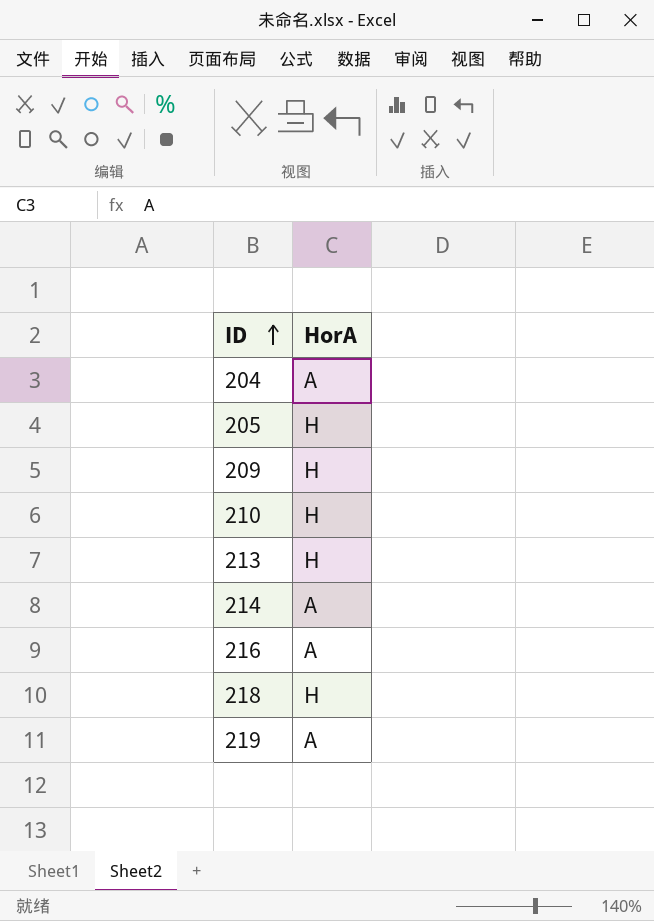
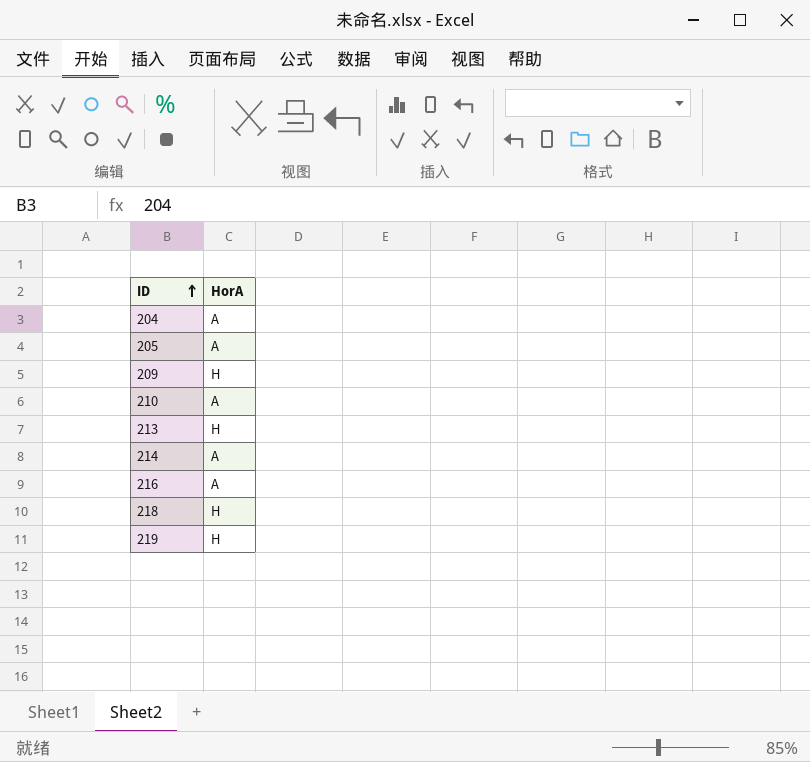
205 | HorA: H -> A
210 | HorA: H -> A
219 | HorA: A -> H

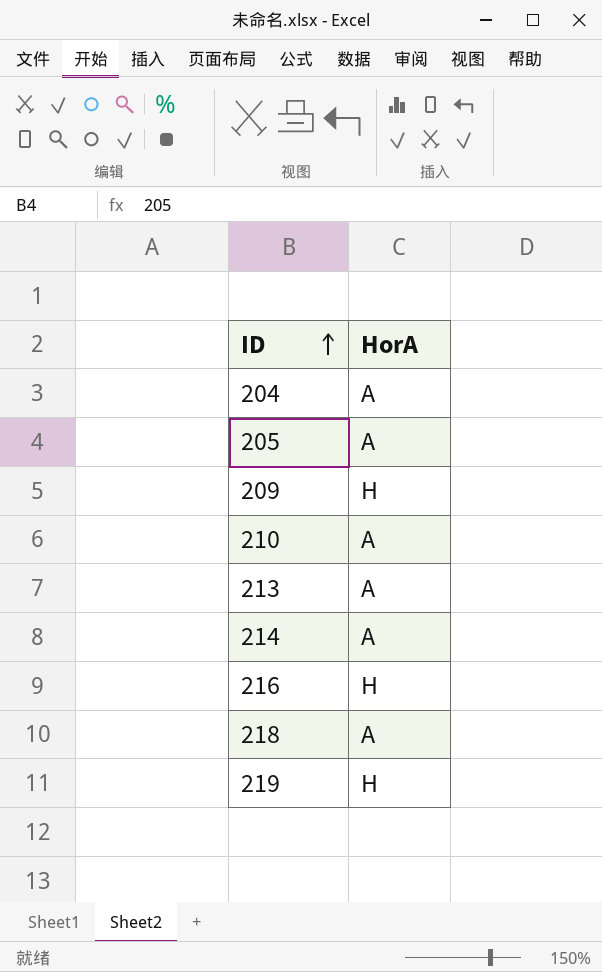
213 | HorA: H -> A
216 | HorA: A -> H
218 | HorA: H -> A

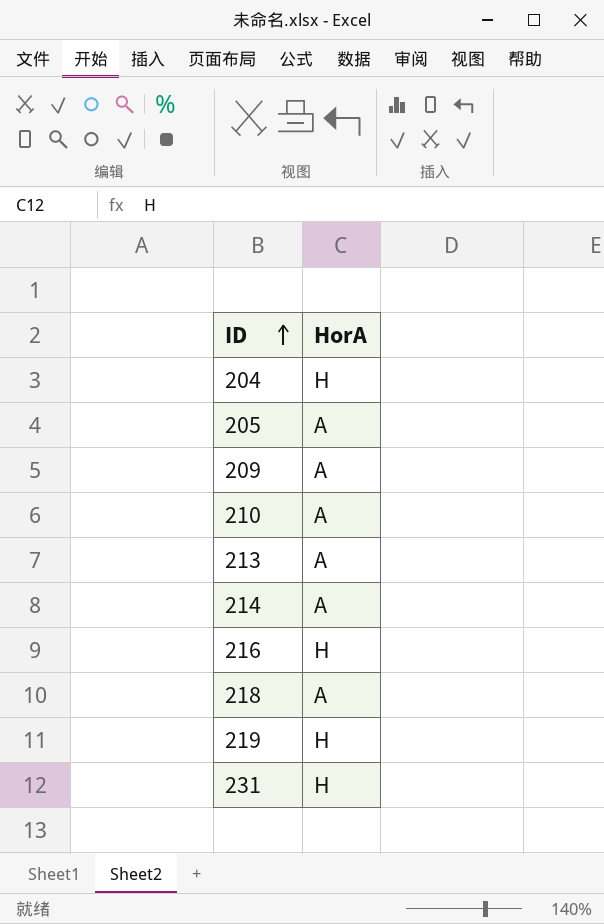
204 | HorA: A -> H
209 | HorA: H -> A
row 231: none -> H

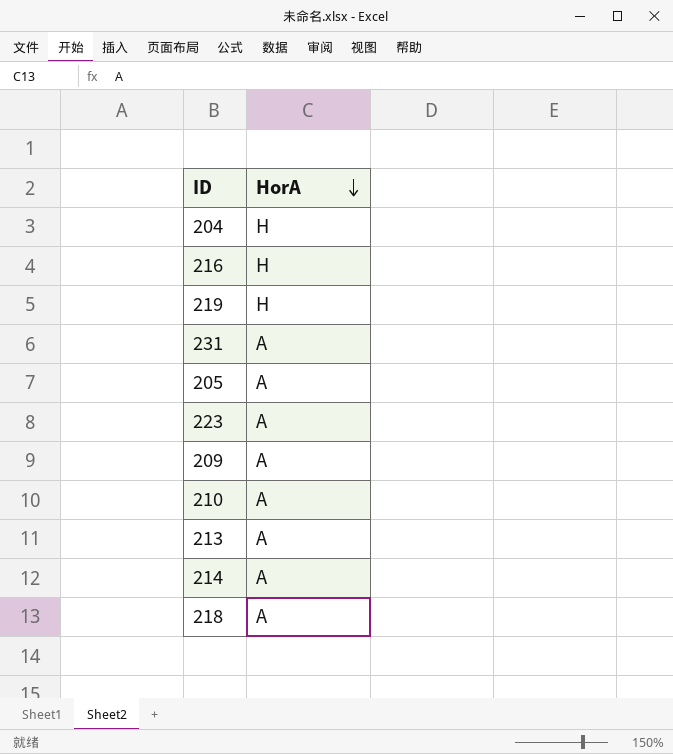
row order: ID ascending -> HorA descending
231 | HorA: H -> A
row 223: none -> A

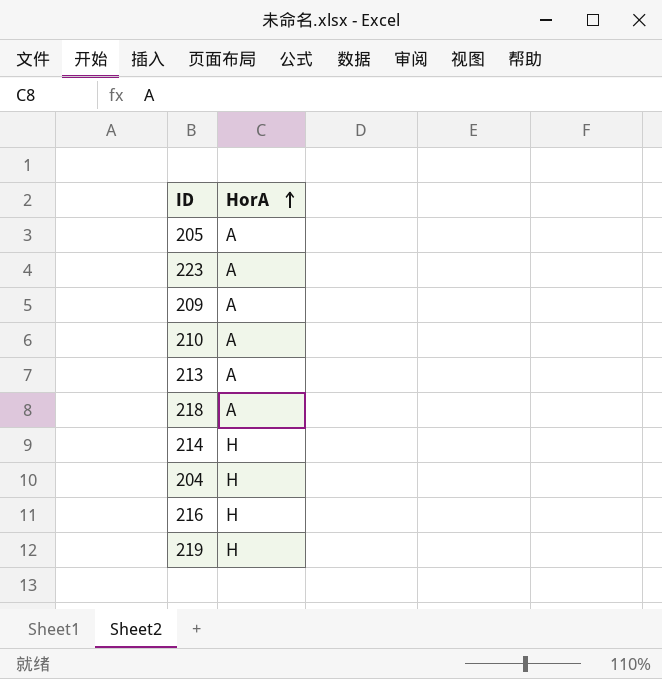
row order: HorA descending -> HorA ascending
row 231: A -> none
214 | HorA: A -> H

